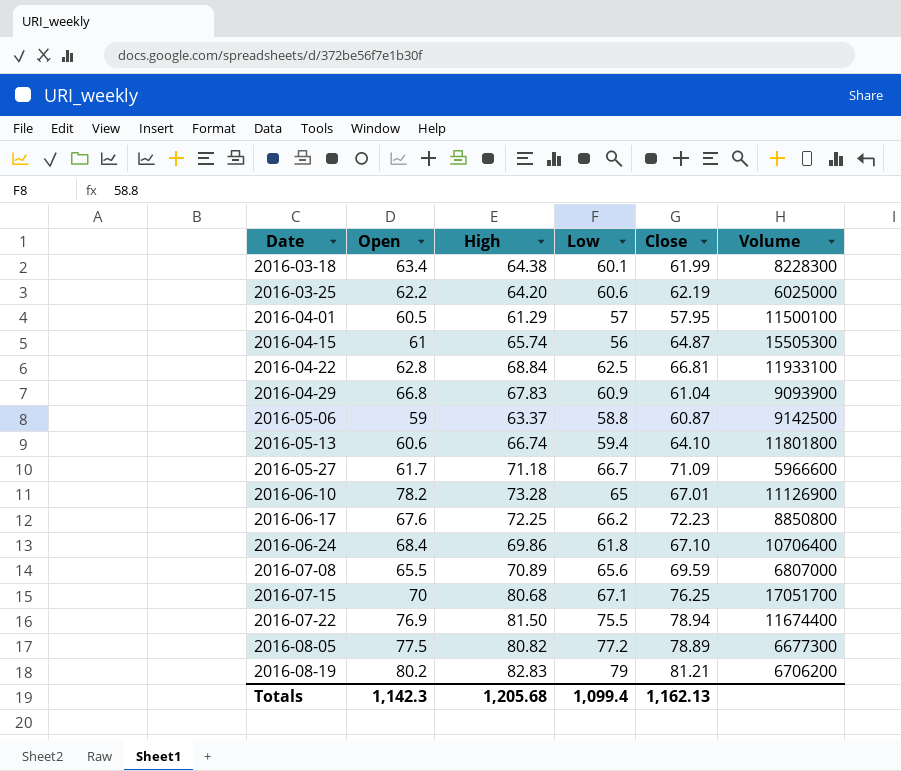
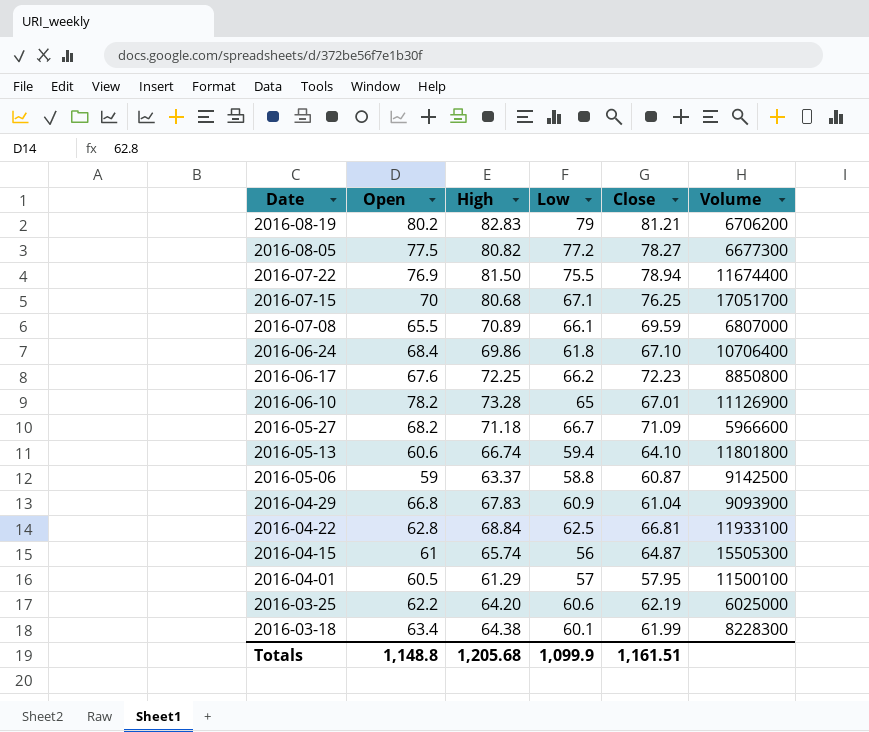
row order: Date ascending -> Date descending
2016-08-05 | Close: 78.89 -> 78.27
2016-07-08 | Low: 65.6 -> 66.1
2016-05-27 | Open: 61.7 -> 68.2
Totals | Open: 1,142.3 -> 1,148.8
Totals | Low: 1,099.4 -> 1,099.9
Totals | Close: 1,162.13 -> 1,161.51

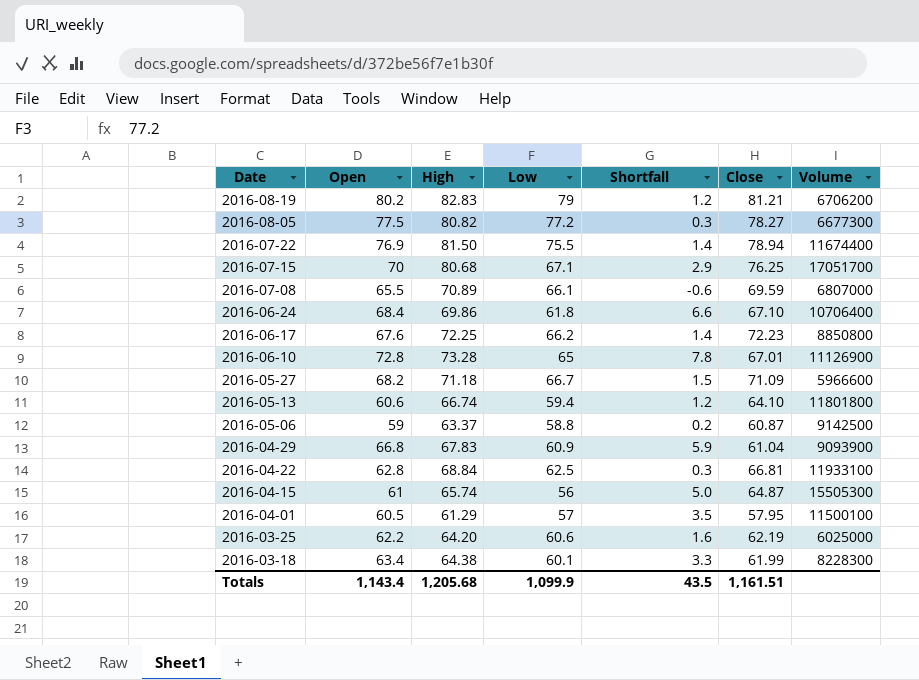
column Shortfall | formula: none -> [Open] - [Low]
2016-06-10 | Open: 78.2 -> 72.8
Totals | Open: 1,148.8 -> 1,143.4

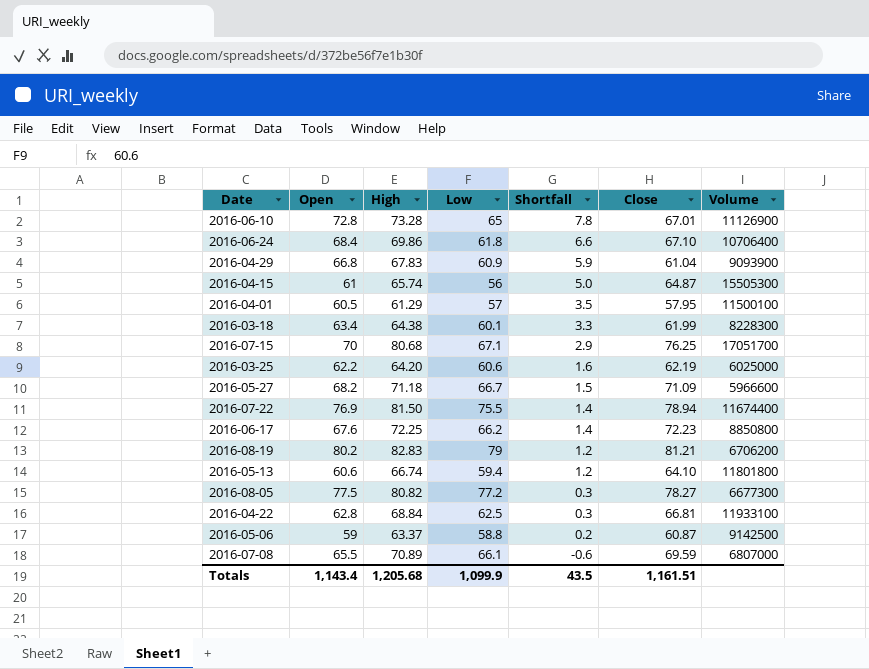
row order: Date descending -> Shortfall descending

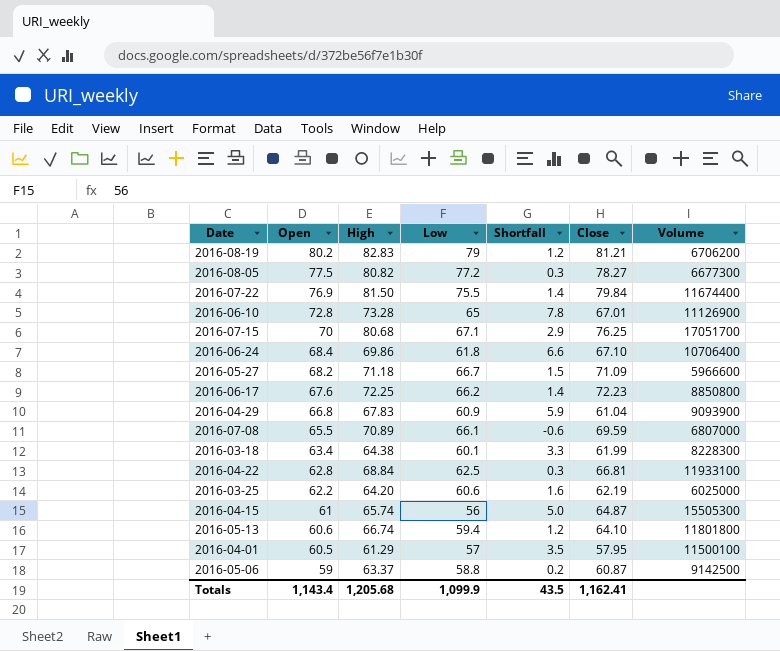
row order: Shortfall descending -> Open descending
2016-07-22 | Close: 78.94 -> 79.84
Totals | Close: 1,161.51 -> 1,162.41

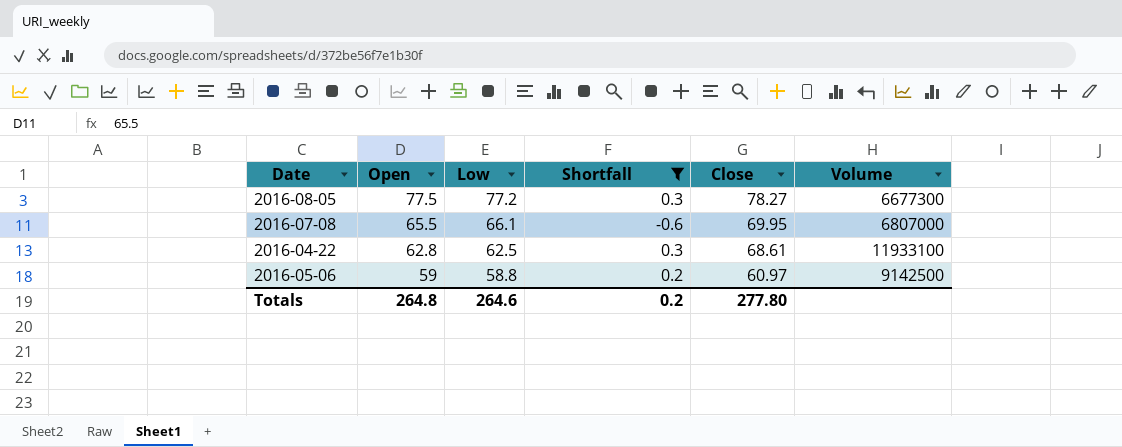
filter: none -> Shortfall <= 0.3
column High | position: 3 -> none
2016-07-08 | Close: 69.59 -> 69.95
2016-04-22 | Close: 66.81 -> 68.61
2016-05-06 | Close: 60.87 -> 60.97
Totals | Open: 1,143.4 -> 264.8
Totals | Low: 1,099.9 -> 264.6
Totals | Shortfall: 43.5 -> 0.2
Totals | Close: 1,162.41 -> 277.80

